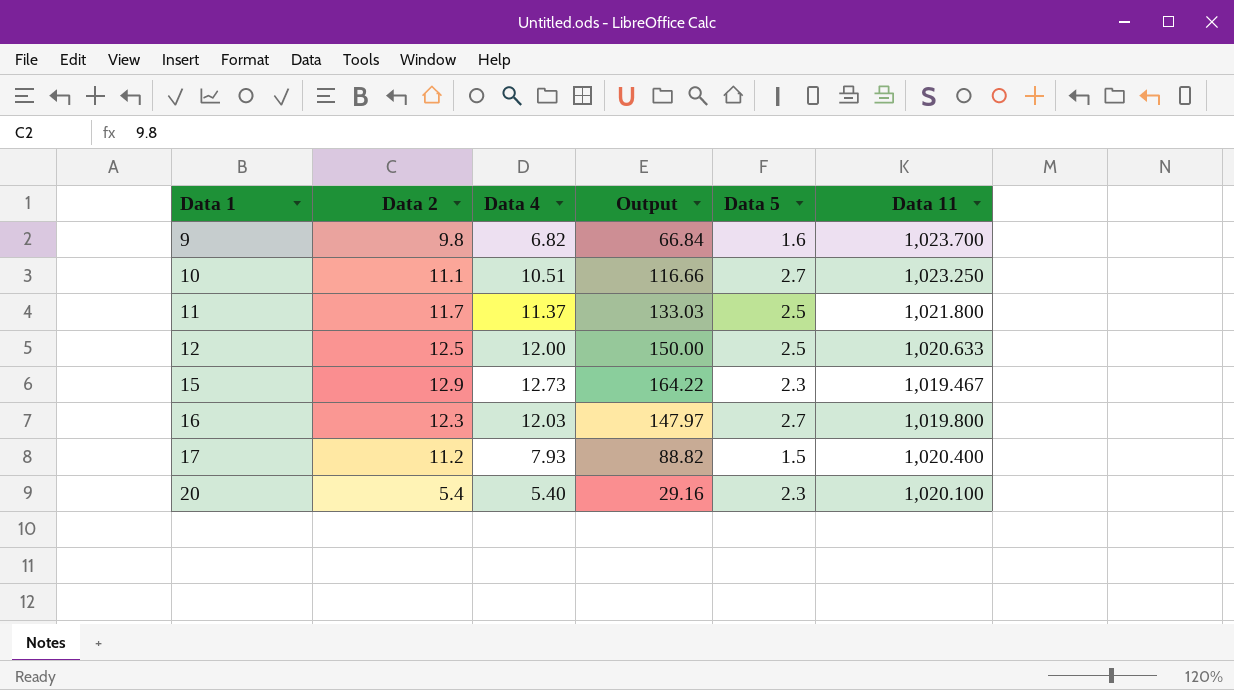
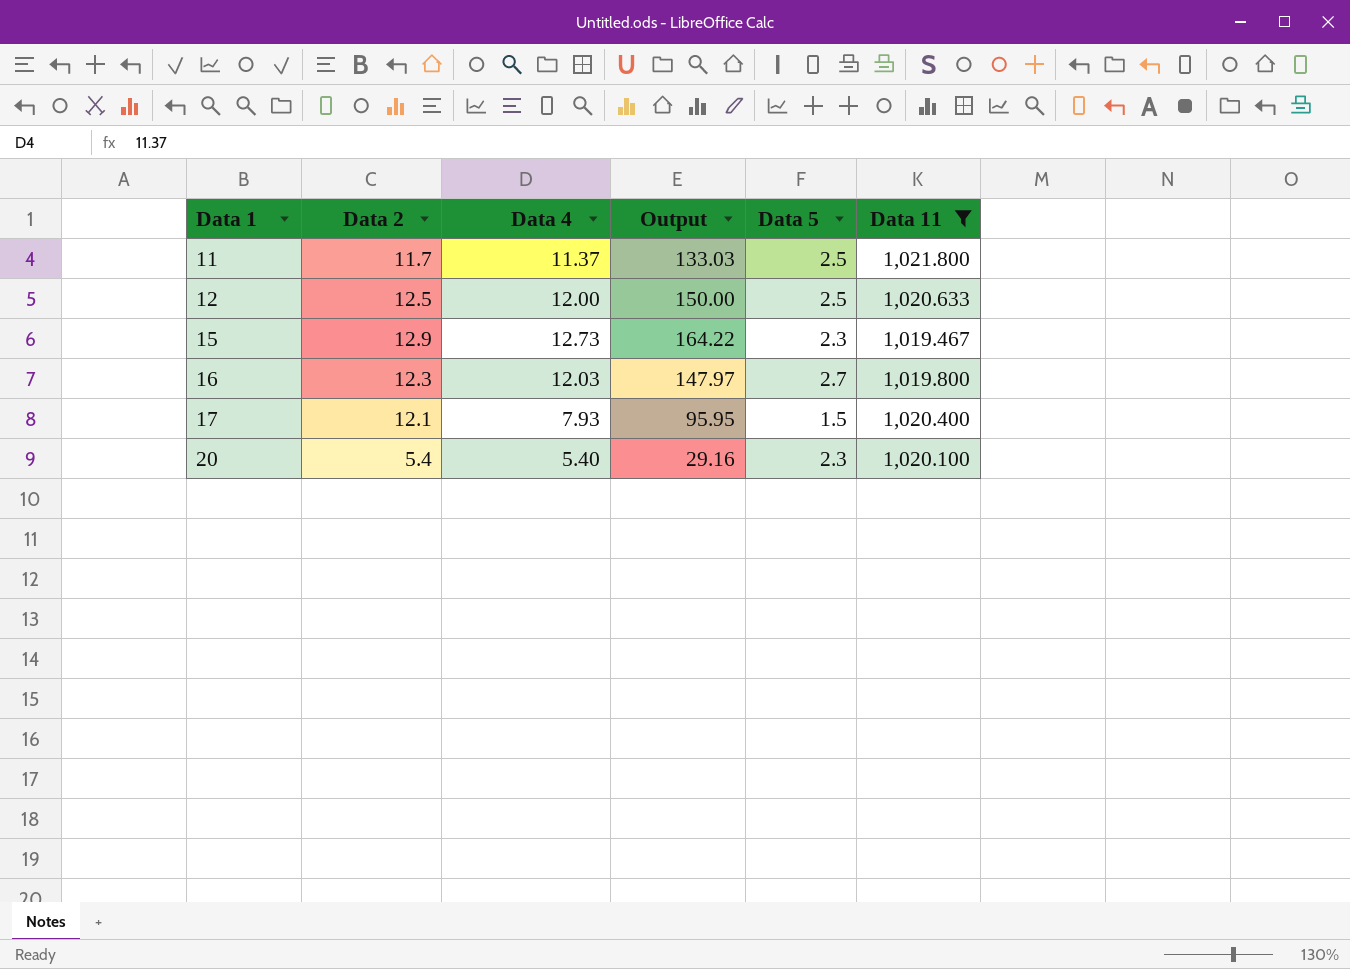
filter: none -> Data 11 <= 1,021.800
17 | Data 2: 11.2 -> 12.1
17 | Output: 88.82 -> 95.95

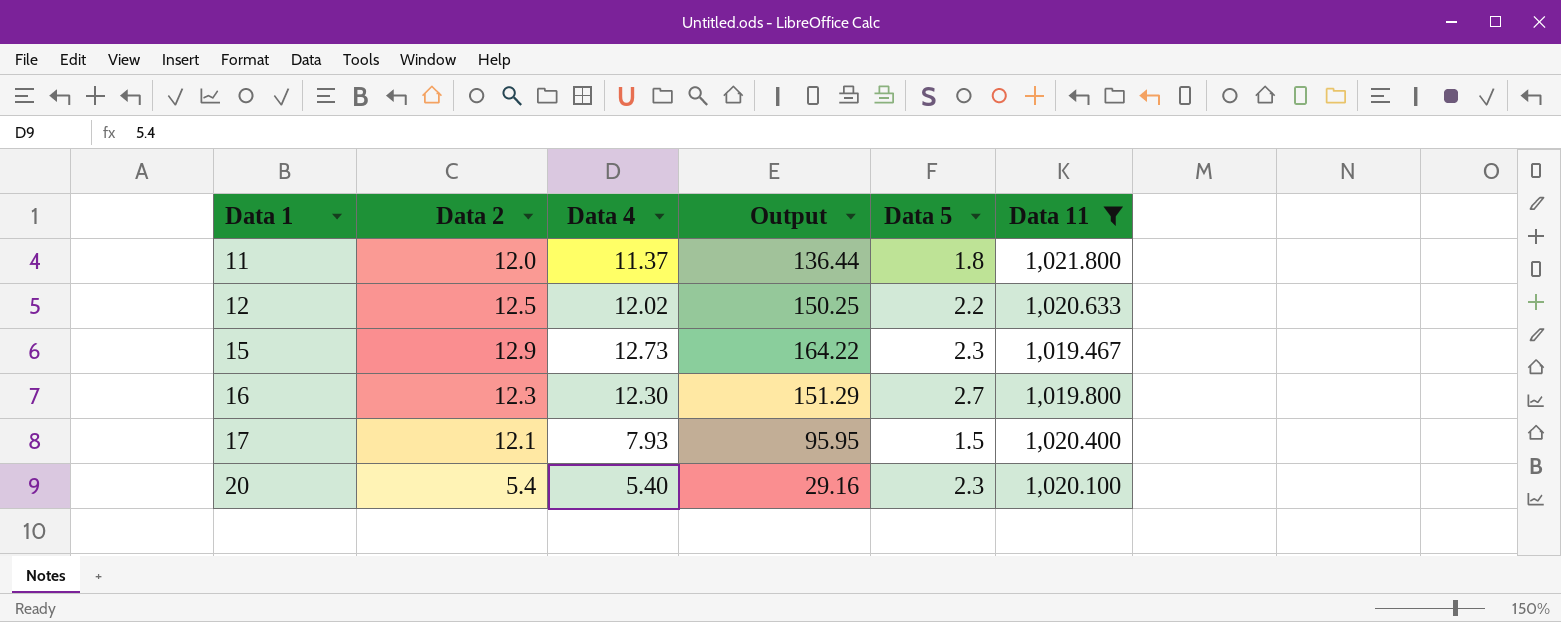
11 | Data 2: 11.7 -> 12.0
11 | Output: 133.03 -> 136.44
11 | Data 5: 2.5 -> 1.8
12 | Data 4: 12.00 -> 12.02
12 | Output: 150.00 -> 150.25
12 | Data 5: 2.5 -> 2.2
16 | Data 4: 12.03 -> 12.30
16 | Output: 147.97 -> 151.29

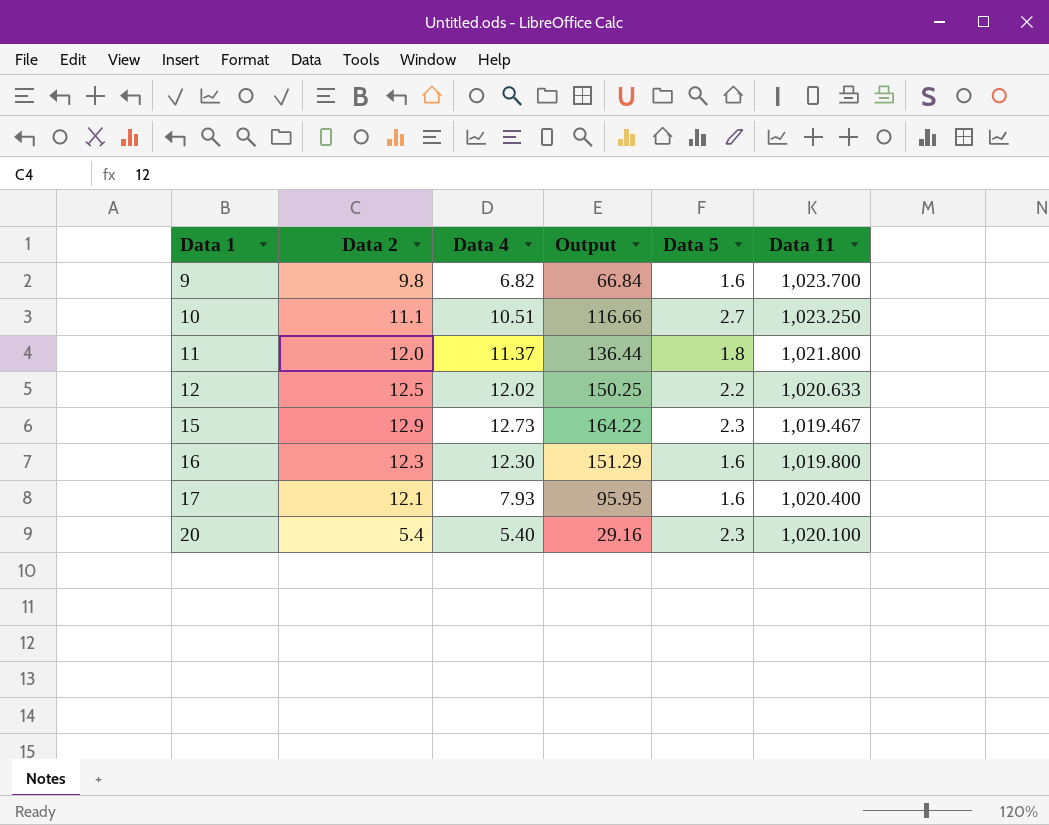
filter: Data 11 <= 1,021.800 -> none
16 | Data 5: 2.7 -> 1.6
17 | Data 5: 1.5 -> 1.6

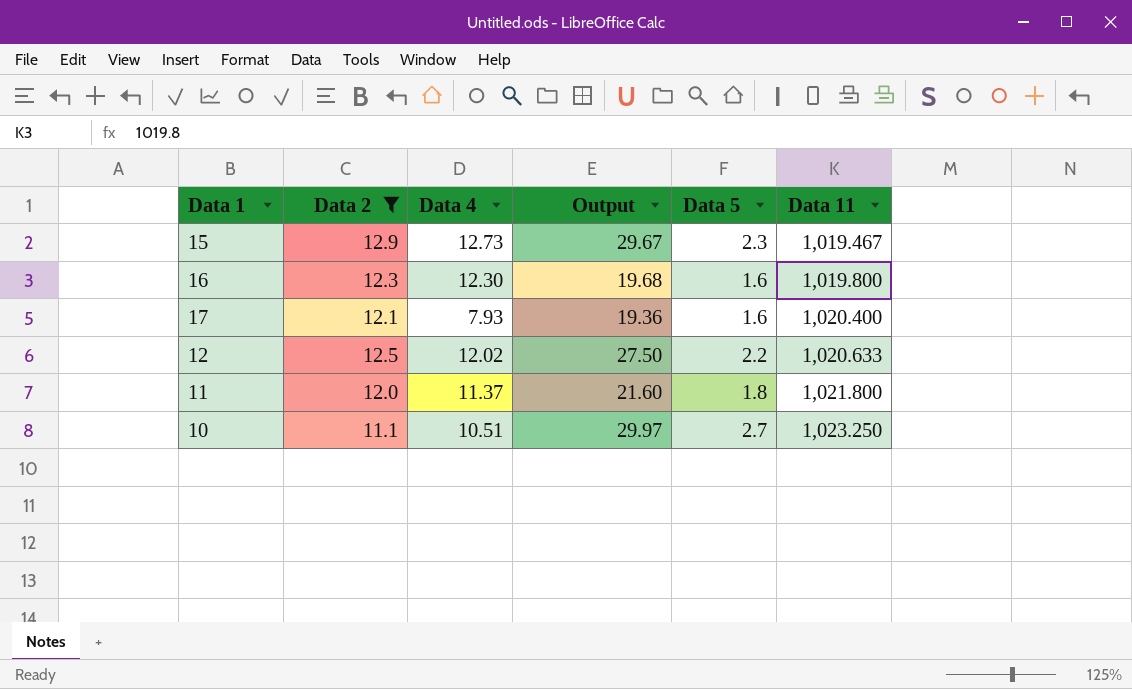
filter: none -> Data 2 >= 11.1
row order: Data 1 ascending -> Data 11 ascending
column Output | formula: [Data 2] * [Data 4] -> [Data 2] * [Data 5]

